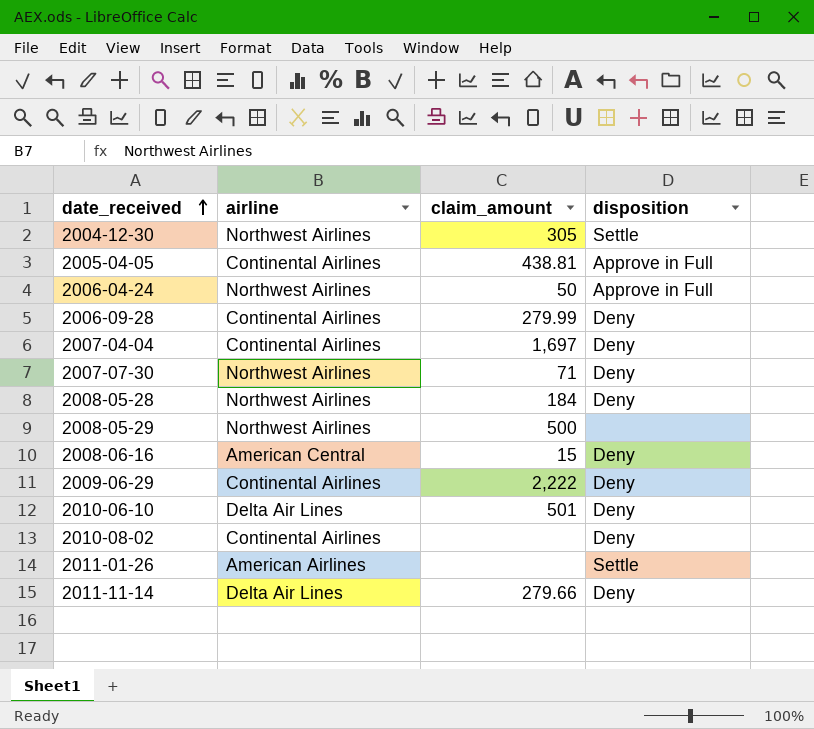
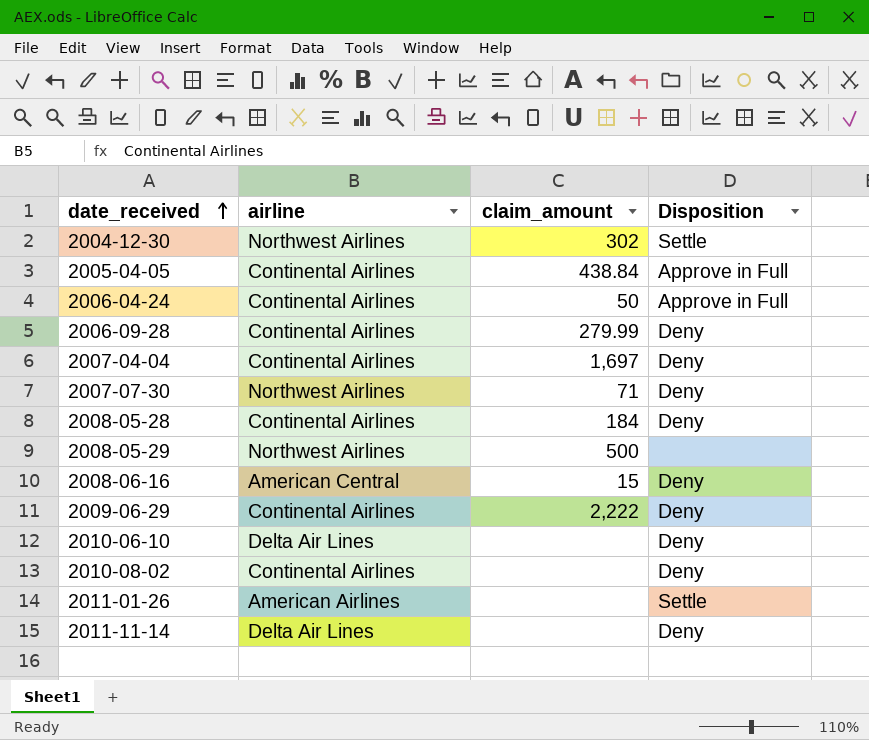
column name: disposition -> Disposition
2004-12-30 | claim_amount: 305 -> 302
2005-04-05 | claim_amount: 438.81 -> 438.84
2006-04-24 | airline: Northwest Airlines -> Continental Airlines
2008-05-28 | airline: Northwest Airlines -> Continental Airlines
2010-06-10 | claim_amount: 501 -> none
2011-11-14 | claim_amount: 279.66 -> none

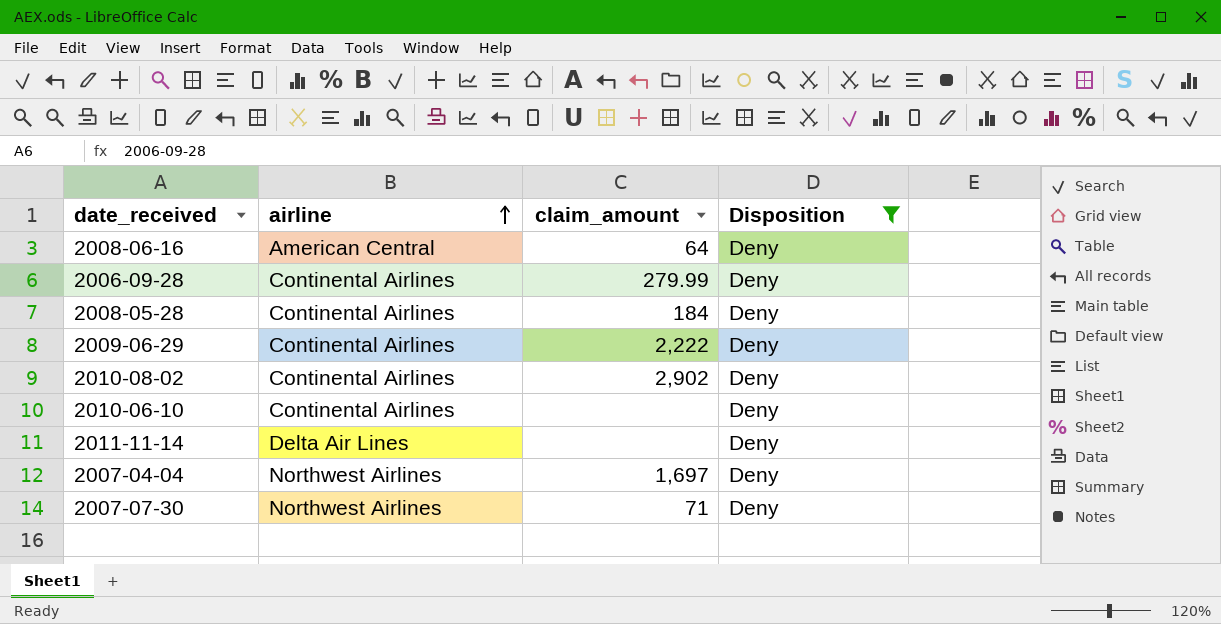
filter: none -> Disposition = Deny
row order: date_received ascending -> airline ascending
2008-06-16 | claim_amount: 15 -> 64
2010-08-02 | claim_amount: none -> 2,902
2010-06-10 | airline: Delta Air Lines -> Continental Airlines
2007-04-04 | airline: Continental Airlines -> Northwest Airlines

